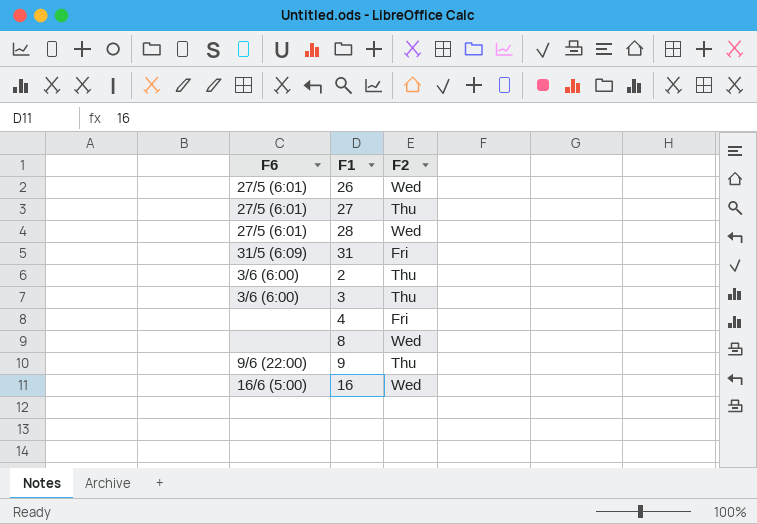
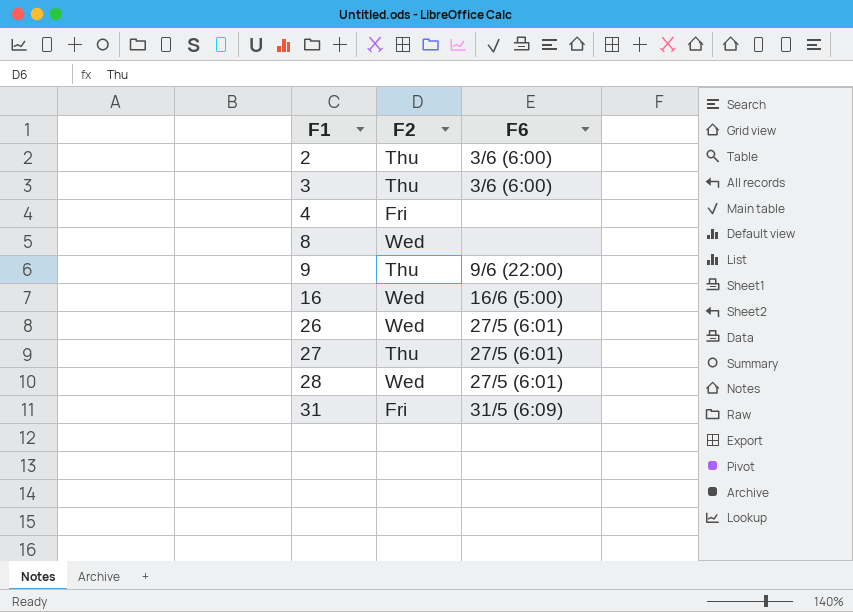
row order: none -> F1 ascending
column F6 | position: 1 -> 3

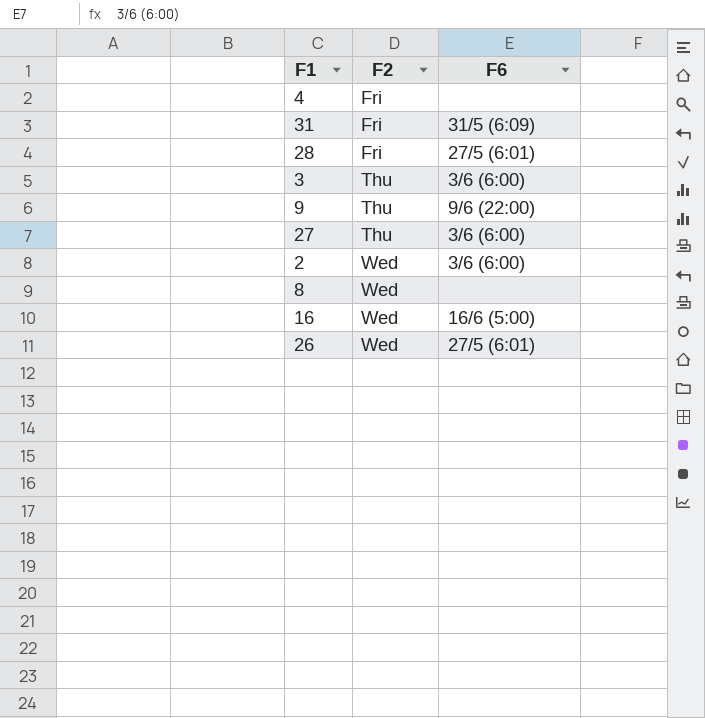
row order: F1 ascending -> F2 ascending
28 | F2: Wed -> Fri
27 | F6: 27/5 (6:01) -> 3/6 (6:00)
2 | F2: Thu -> Wed

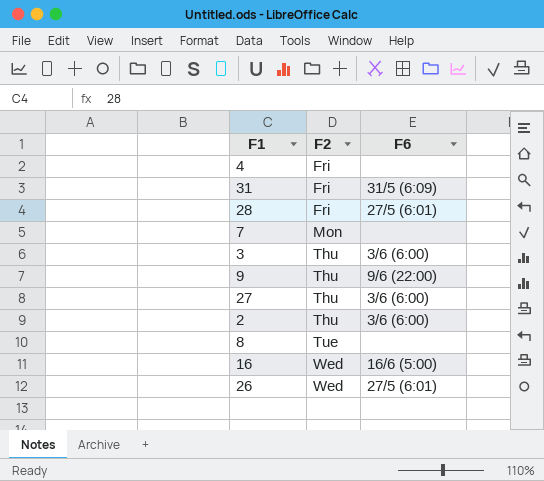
row 7: none -> Mon | none
2 | F2: Wed -> Thu
8 | F2: Wed -> Tue

